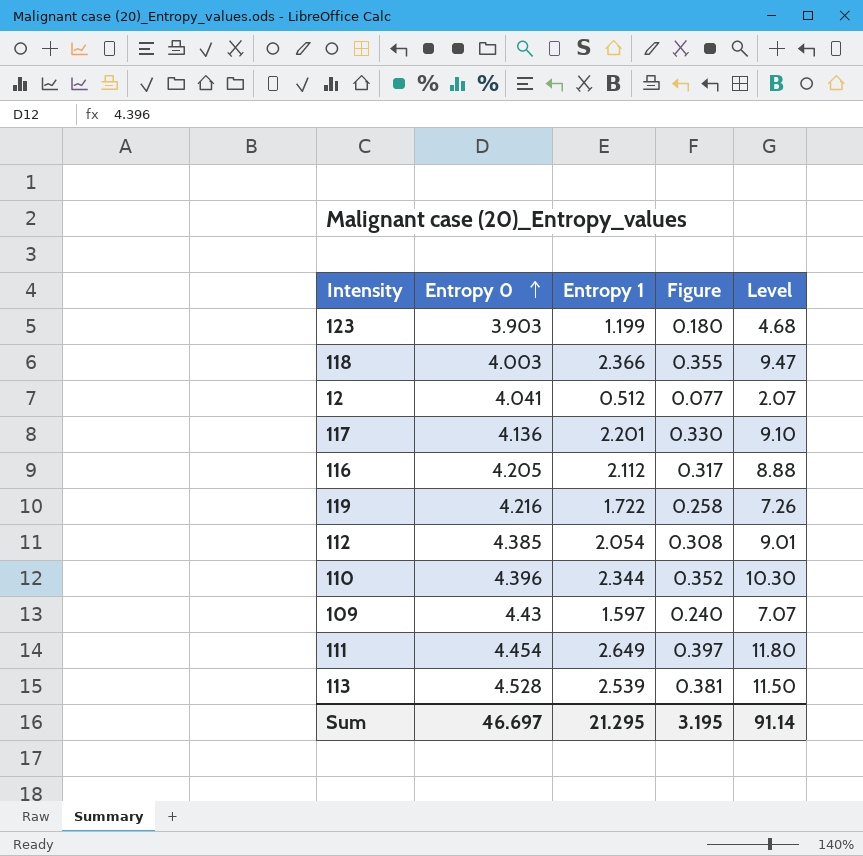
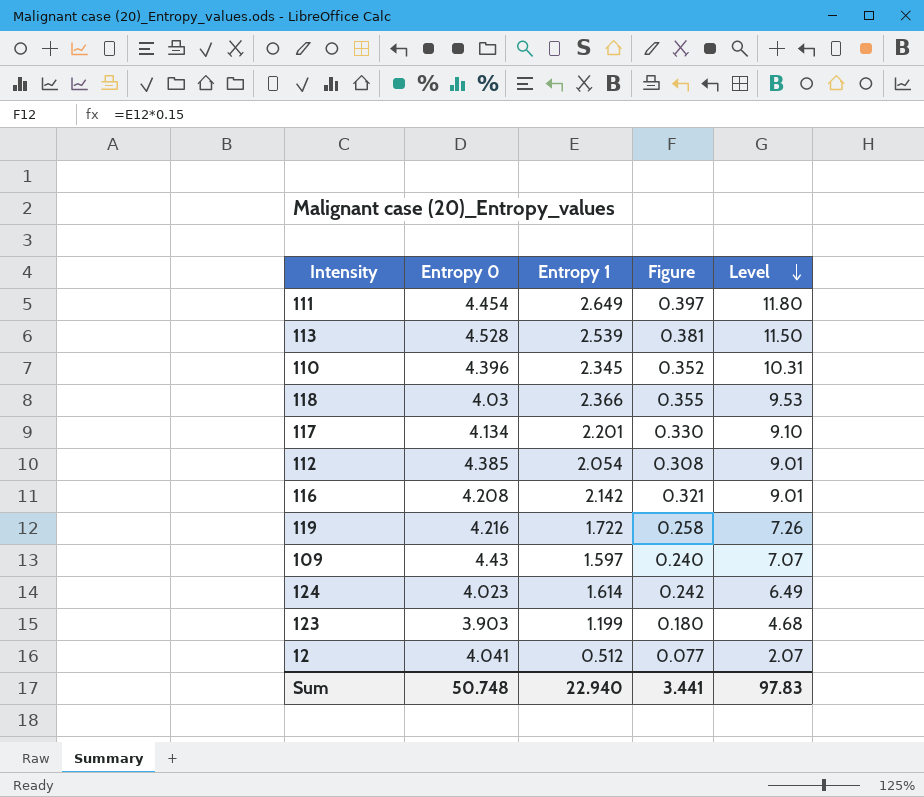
row order: Entropy 0 ascending -> Level descending
110 | Entropy 1: 2.344 -> 2.345
110 | Level: 10.30 -> 10.31
118 | Entropy 0: 4.003 -> 4.03
118 | Level: 9.47 -> 9.53
117 | Entropy 0: 4.136 -> 4.134
116 | Entropy 0: 4.205 -> 4.208
116 | Entropy 1: 2.112 -> 2.142
116 | Figure: 0.317 -> 0.321
116 | Level: 8.88 -> 9.01
row 124: none -> 4.023 | 1.614 | 0.242 | 6.49
Sum | Entropy 0: 46.697 -> 50.748
Sum | Entropy 1: 21.295 -> 22.940
Sum | Figure: 3.195 -> 3.441
Sum | Level: 91.14 -> 97.83

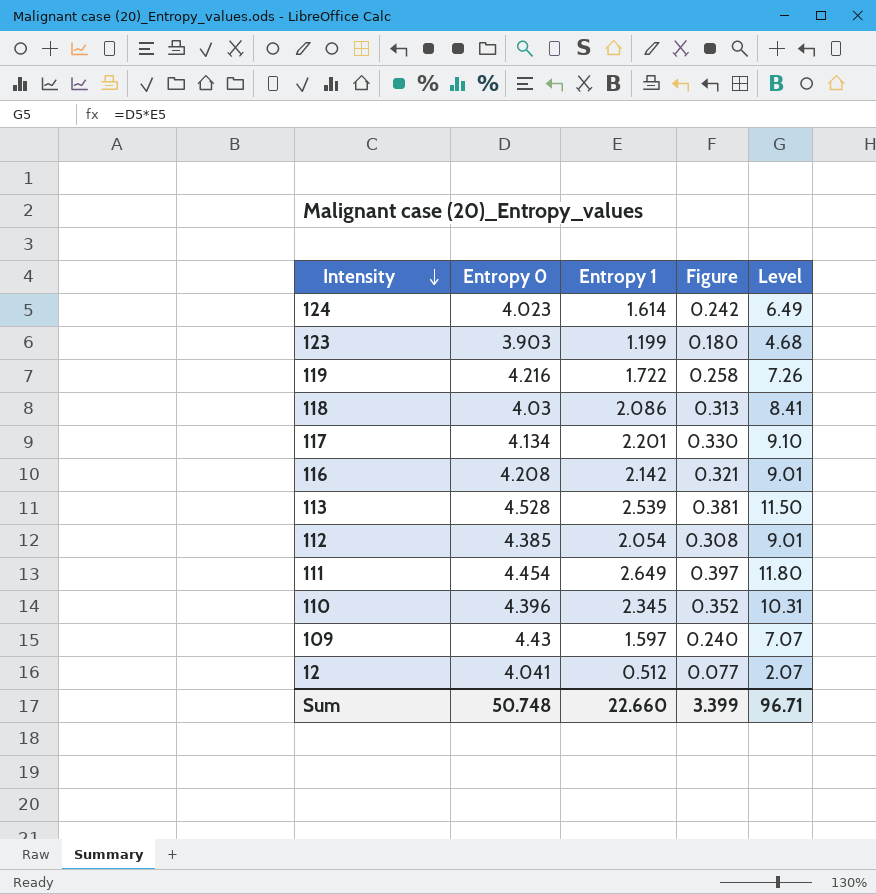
row order: Level descending -> Intensity descending
118 | Entropy 1: 2.366 -> 2.086
118 | Figure: 0.355 -> 0.313
118 | Level: 9.53 -> 8.41
Sum | Entropy 1: 22.940 -> 22.660
Sum | Figure: 3.441 -> 3.399
Sum | Level: 97.83 -> 96.71

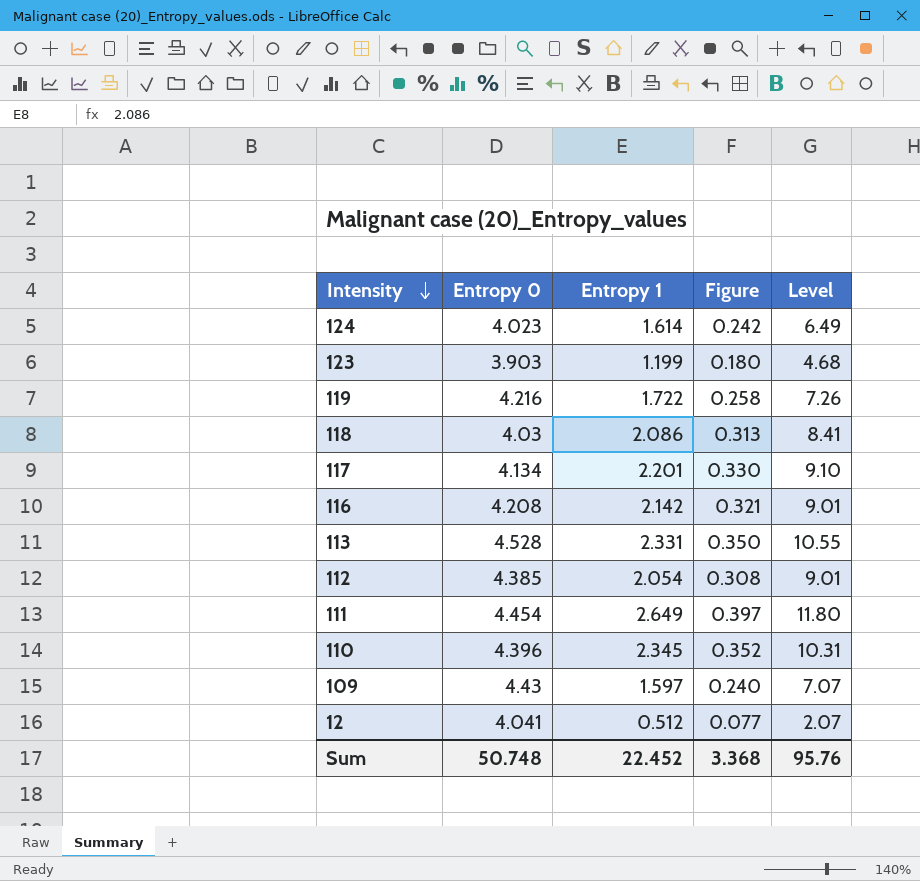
113 | Entropy 1: 2.539 -> 2.331
113 | Figure: 0.381 -> 0.350
113 | Level: 11.50 -> 10.55
Sum | Entropy 1: 22.660 -> 22.452
Sum | Figure: 3.399 -> 3.368
Sum | Level: 96.71 -> 95.76

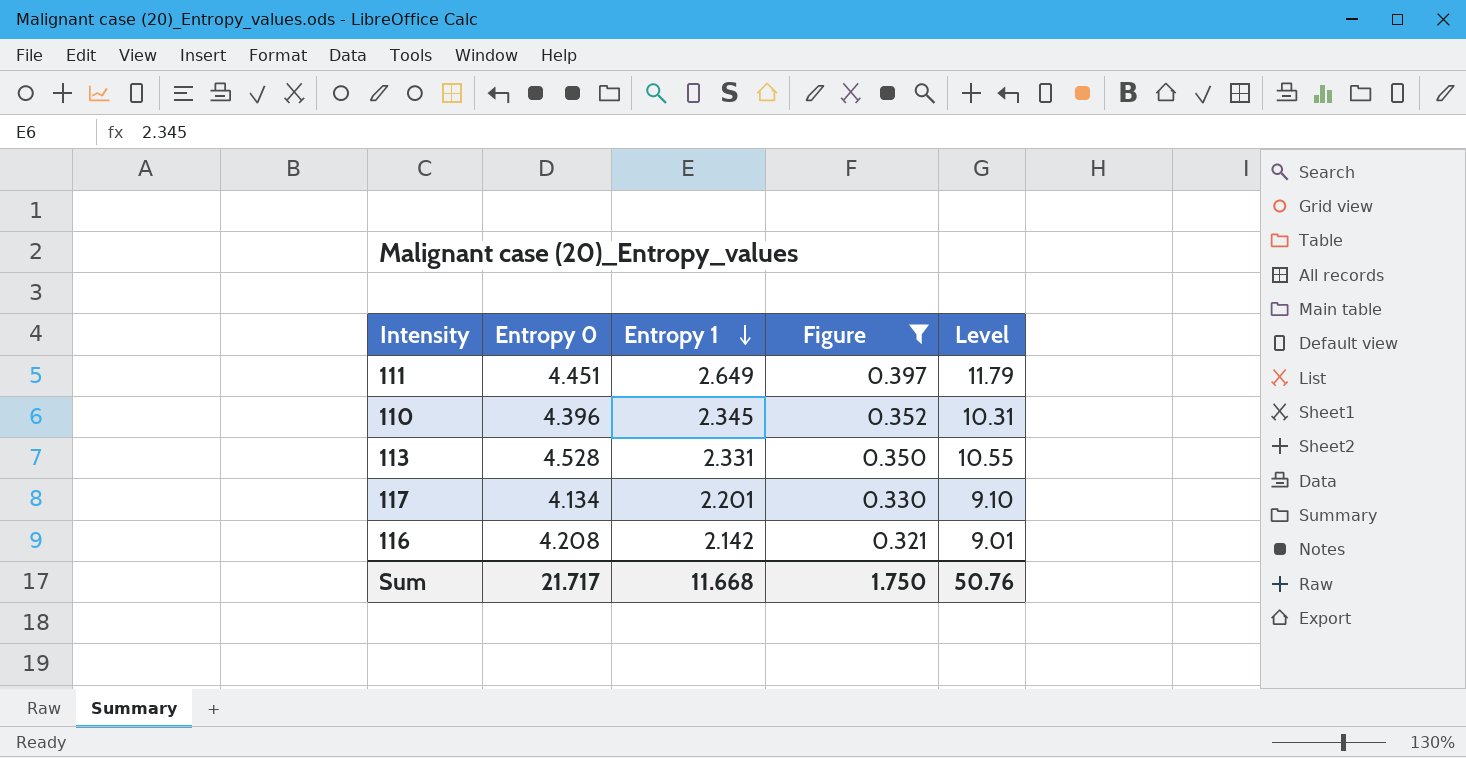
filter: none -> Figure >= 0.321
row order: Intensity descending -> Entropy 1 descending
111 | Entropy 0: 4.454 -> 4.451
111 | Level: 11.80 -> 11.79
Sum | Entropy 0: 50.748 -> 21.717
Sum | Entropy 1: 22.452 -> 11.668
Sum | Figure: 3.368 -> 1.750
Sum | Level: 95.76 -> 50.76

